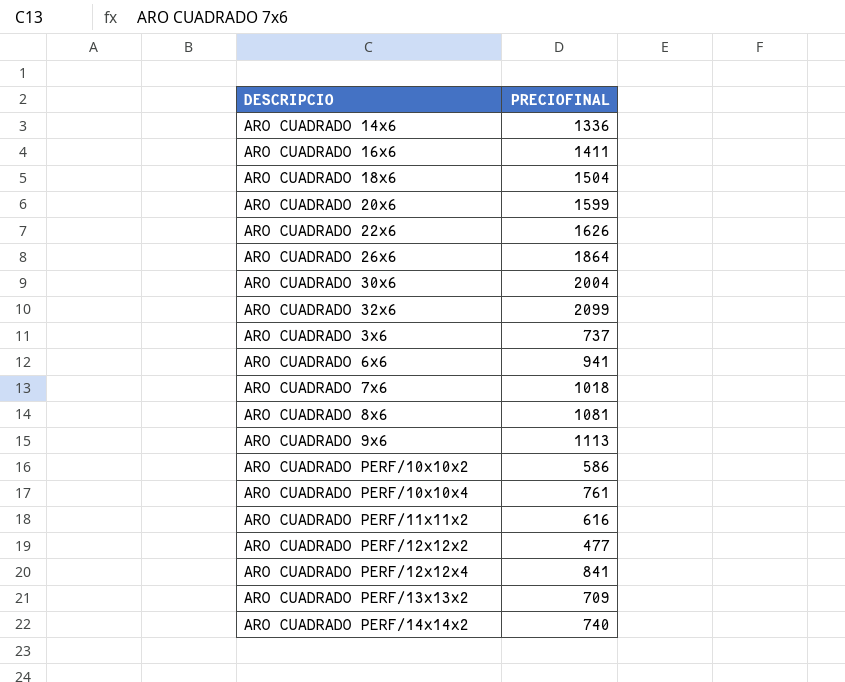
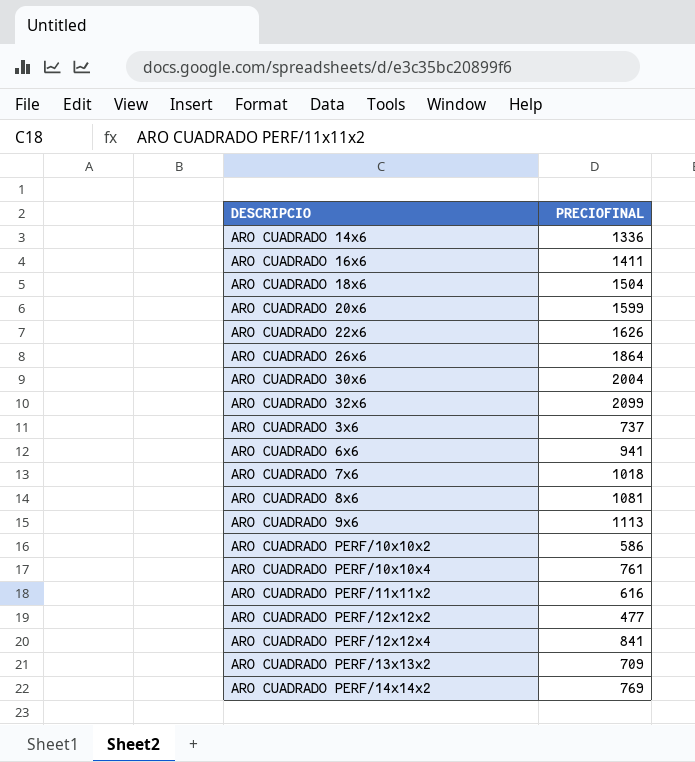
ARO CUADRADO PERF/14x14x2 | PRECIOFINAL: 740 -> 769

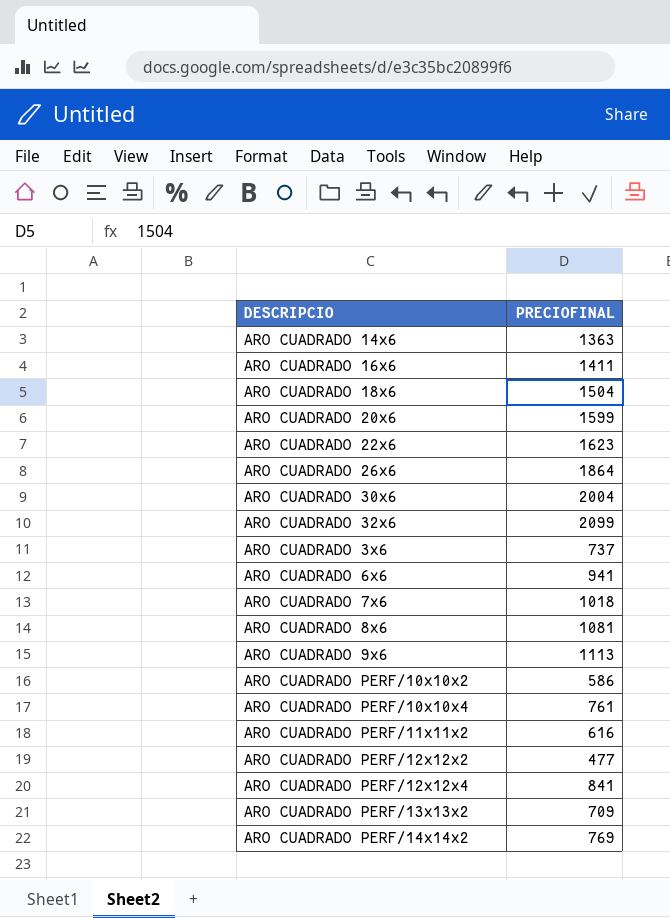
ARO CUADRADO 14x6 | PRECIOFINAL: 1336 -> 1363
ARO CUADRADO 22x6 | PRECIOFINAL: 1626 -> 1623

